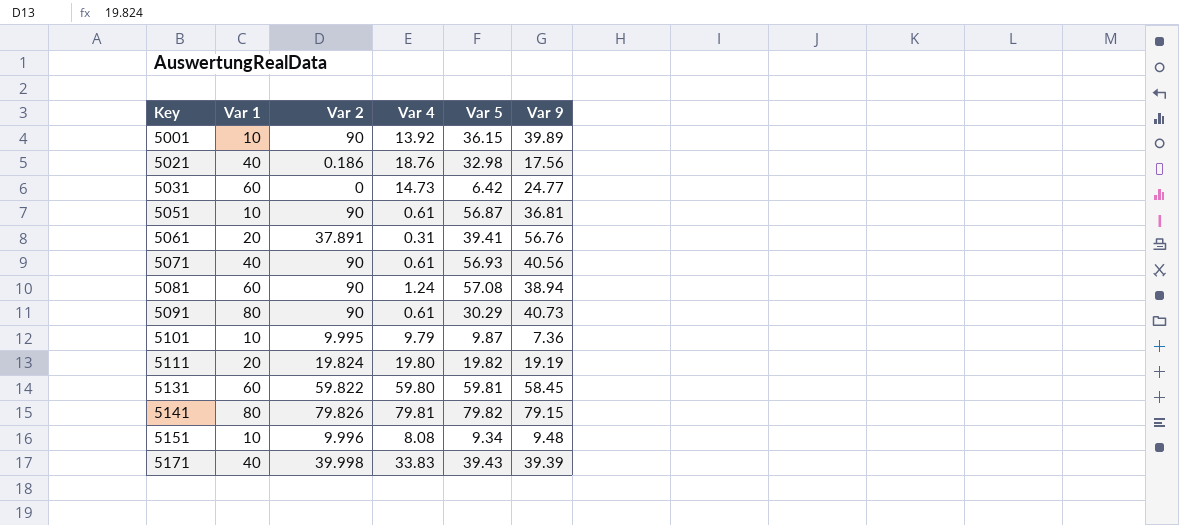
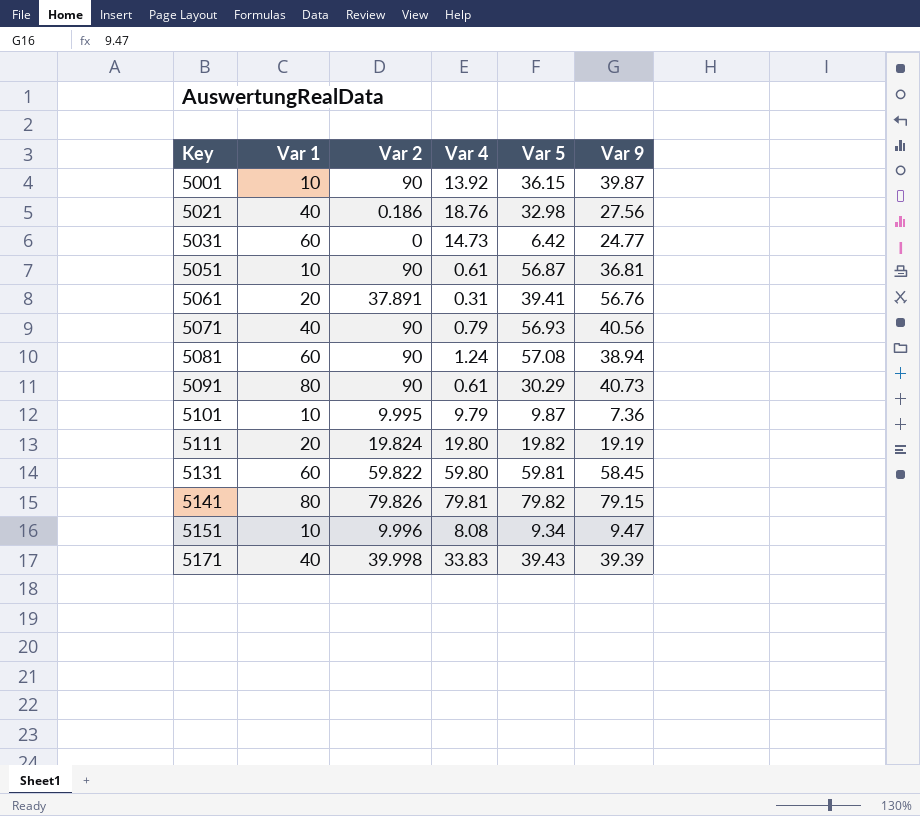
5001 | Var 9: 39.89 -> 39.87
5021 | Var 9: 17.56 -> 27.56
5071 | Var 4: 0.61 -> 0.79
5151 | Var 9: 9.48 -> 9.47

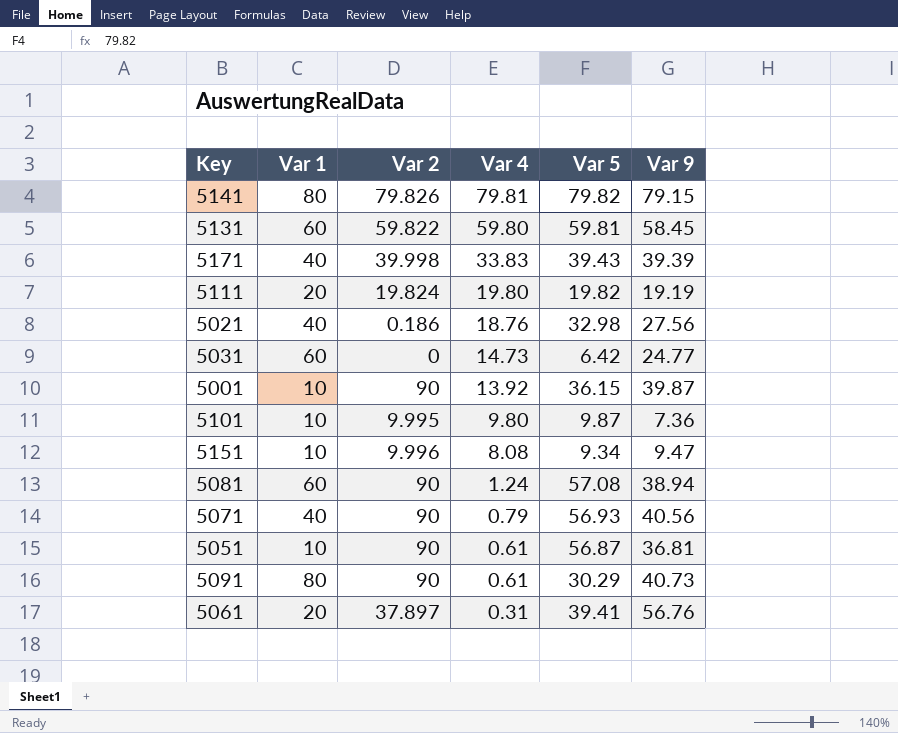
row order: Key ascending -> Var 4 descending
5101 | Var 4: 9.79 -> 9.80
5061 | Var 2: 37.891 -> 37.897

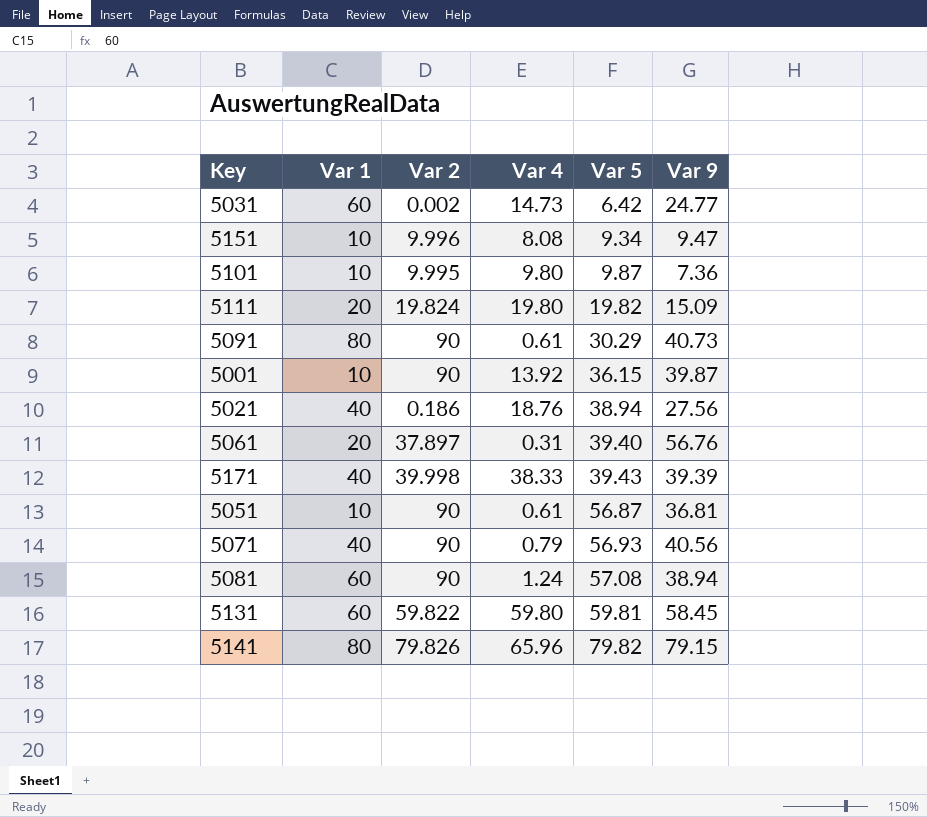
row order: Var 4 descending -> Var 5 ascending
5031 | Var 2: 0 -> 0.002
5111 | Var 9: 19.19 -> 15.09
5021 | Var 5: 32.98 -> 38.94
5061 | Var 5: 39.41 -> 39.40
5171 | Var 4: 33.83 -> 38.33
5141 | Var 4: 79.81 -> 65.96

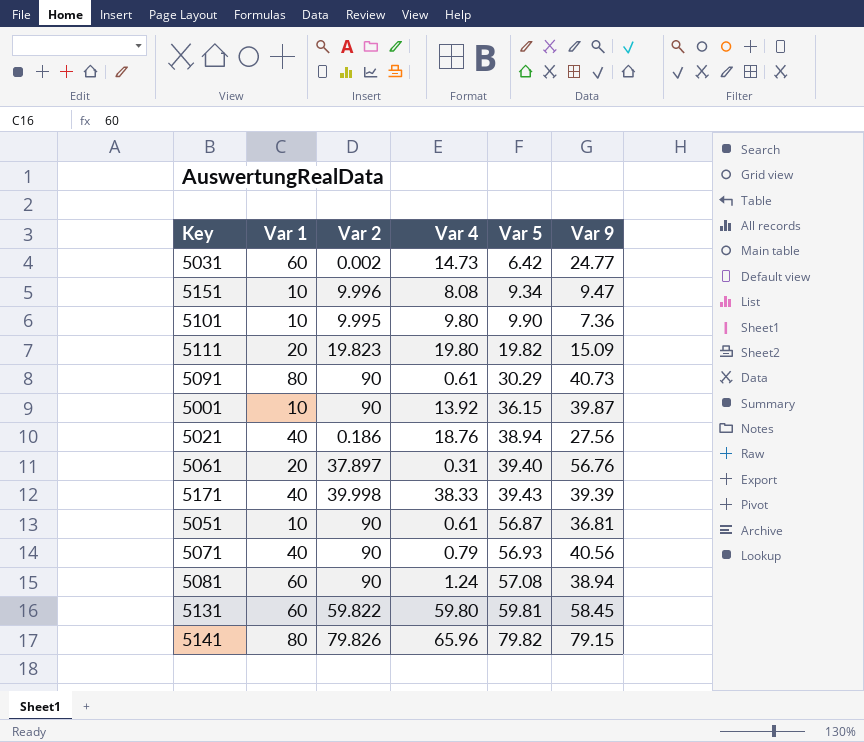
5101 | Var 5: 9.87 -> 9.90
5111 | Var 2: 19.824 -> 19.823

